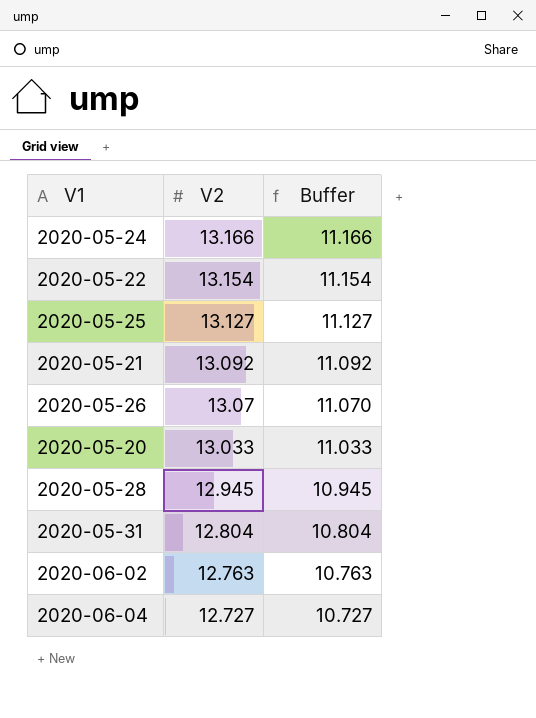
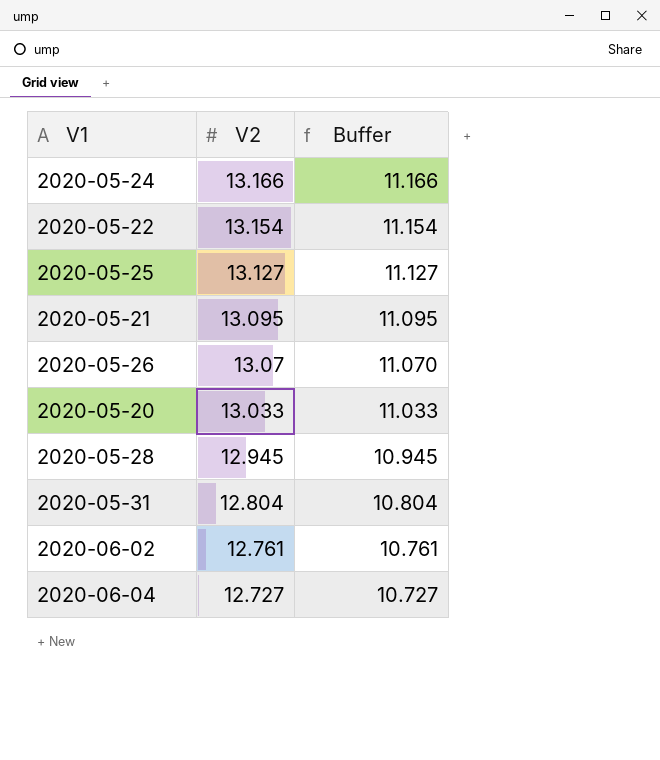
2020-05-21 | V2: 13.092 -> 13.095
2020-05-21 | Buffer: 11.092 -> 11.095
2020-06-02 | V2: 12.763 -> 12.761
2020-06-02 | Buffer: 10.763 -> 10.761

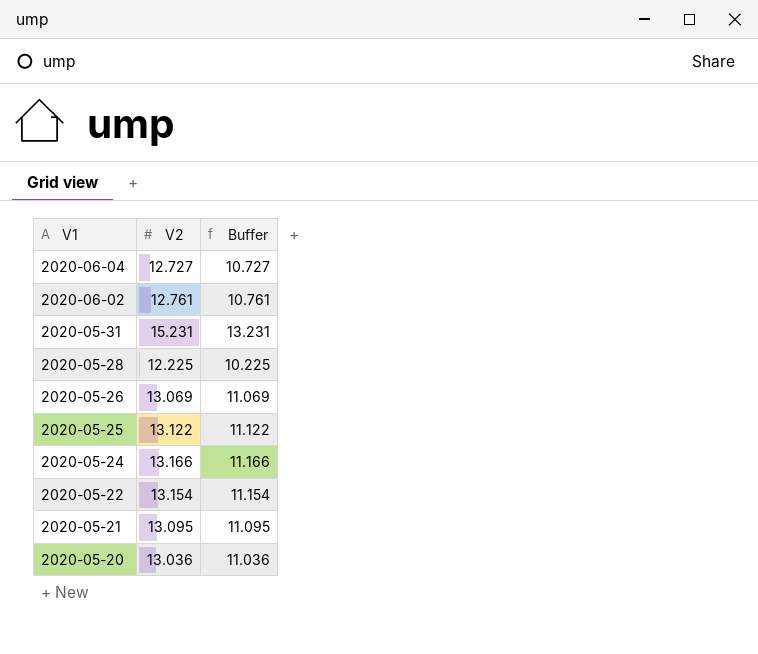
row order: V2 descending -> V1 descending
2020-05-31 | V2: 12.804 -> 15.231
2020-05-31 | Buffer: 10.804 -> 13.231
2020-05-28 | V2: 12.945 -> 12.225
2020-05-28 | Buffer: 10.945 -> 10.225
2020-05-26 | V2: 13.07 -> 13.069
2020-05-26 | Buffer: 11.070 -> 11.069
2020-05-25 | V2: 13.127 -> 13.122
2020-05-25 | Buffer: 11.127 -> 11.122
2020-05-20 | V2: 13.033 -> 13.036
2020-05-20 | Buffer: 11.033 -> 11.036

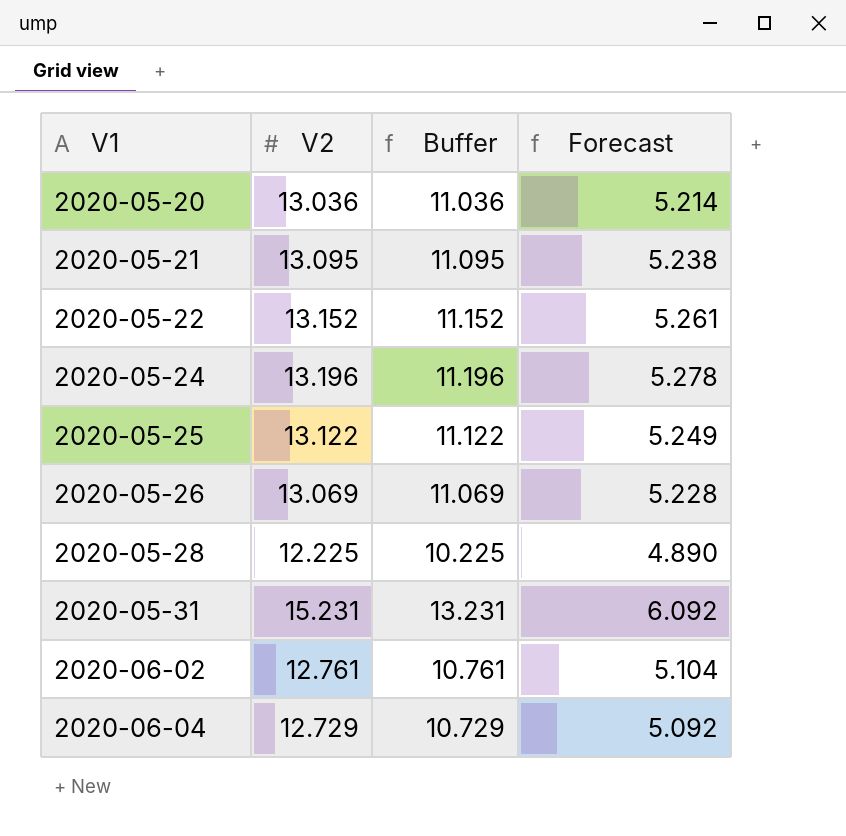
row order: V1 descending -> V1 ascending
column Forecast | formula: none -> [V2] * 0.4
2020-05-22 | V2: 13.154 -> 13.152
2020-05-22 | Buffer: 11.154 -> 11.152
2020-05-24 | V2: 13.166 -> 13.196
2020-05-24 | Buffer: 11.166 -> 11.196
2020-06-04 | V2: 12.727 -> 12.729
2020-06-04 | Buffer: 10.727 -> 10.729

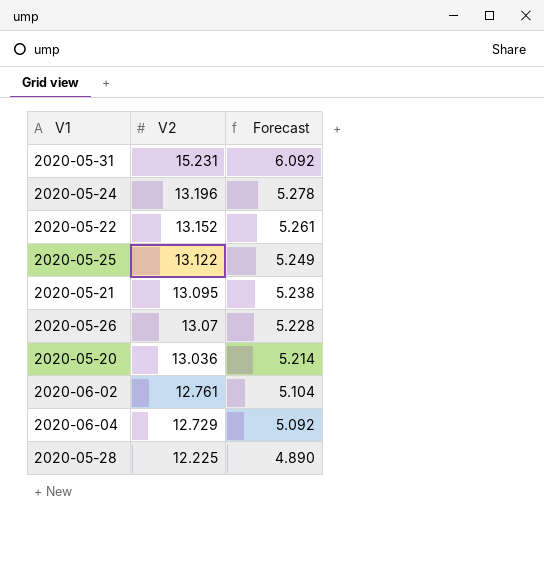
row order: V1 ascending -> V2 descending
column Buffer | formula: [V2] - 2 -> none
2020-05-26 | V2: 13.069 -> 13.07

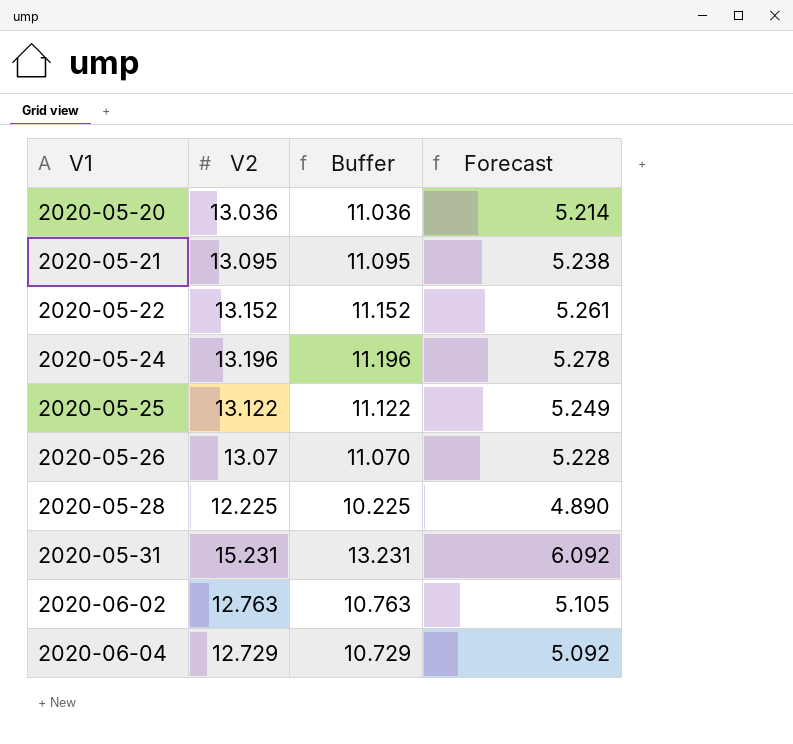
row order: V2 descending -> V1 ascending
column Buffer | formula: none -> [V2] - 2
2020-06-02 | V2: 12.761 -> 12.763
2020-06-02 | Forecast: 5.104 -> 5.105

